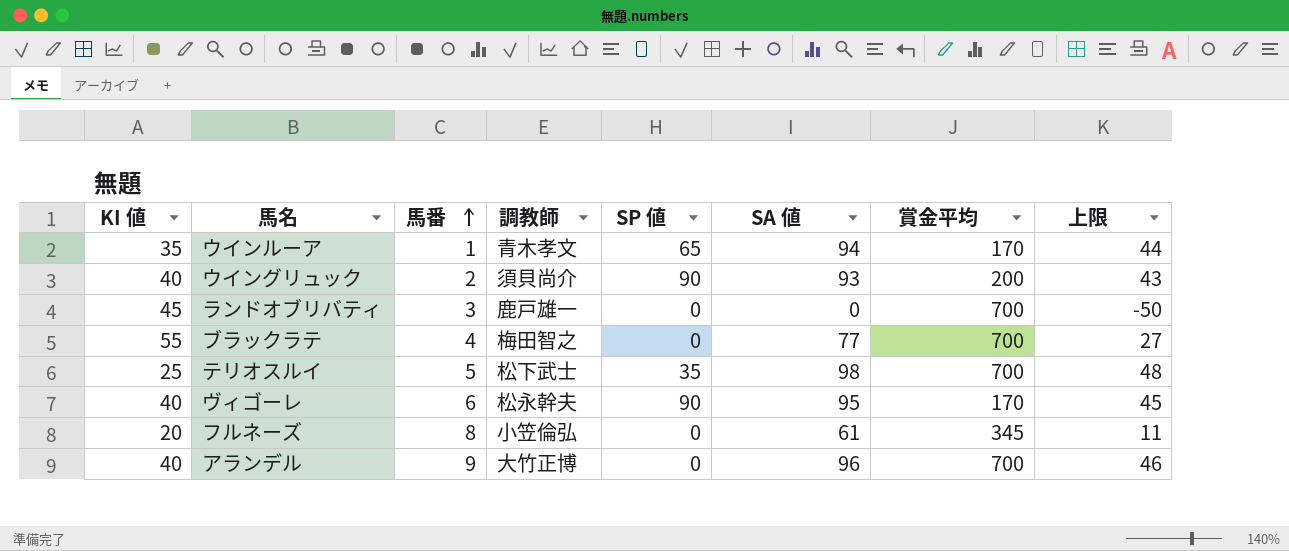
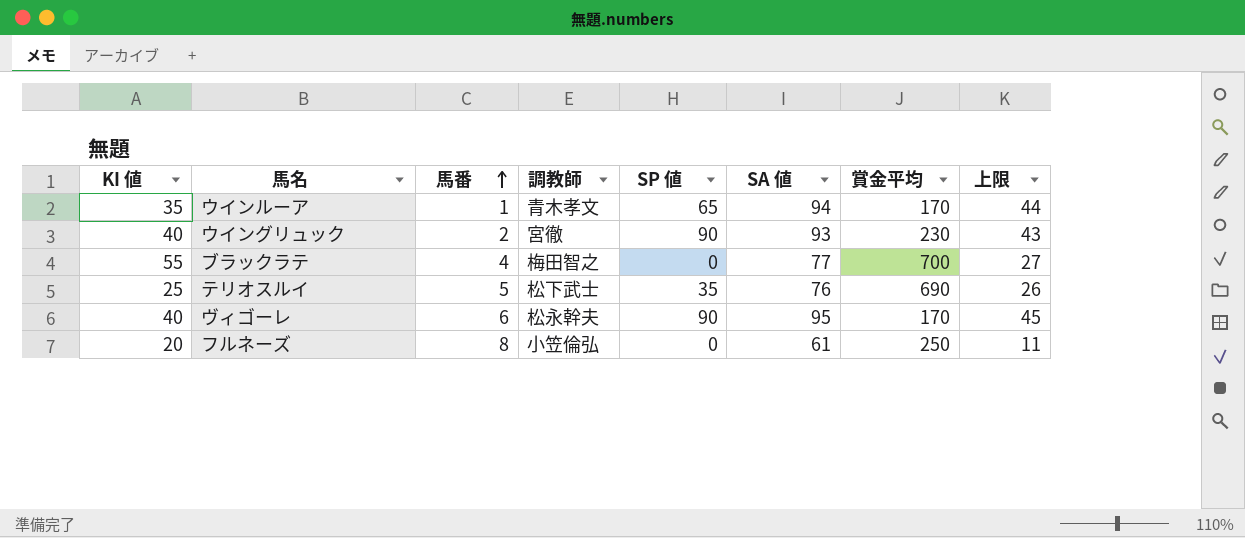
row ランドオブリバティ: 45 | 3 | 鹿戸雄一 | 0 | 0 | 700 | -50 -> none
row アランデル: 40 | 9 | 大竹正博 | 0 | 96 | 700 | 46 -> none
ウイングリュック | 調教師: 須貝尚介 -> 宮徹
ウイングリュック | 賞金平均: 200 -> 230
テリオスルイ | SA 値: 98 -> 76
テリオスルイ | 賞金平均: 700 -> 690
テリオスルイ | 上限: 48 -> 26
フルネーズ | 賞金平均: 345 -> 250

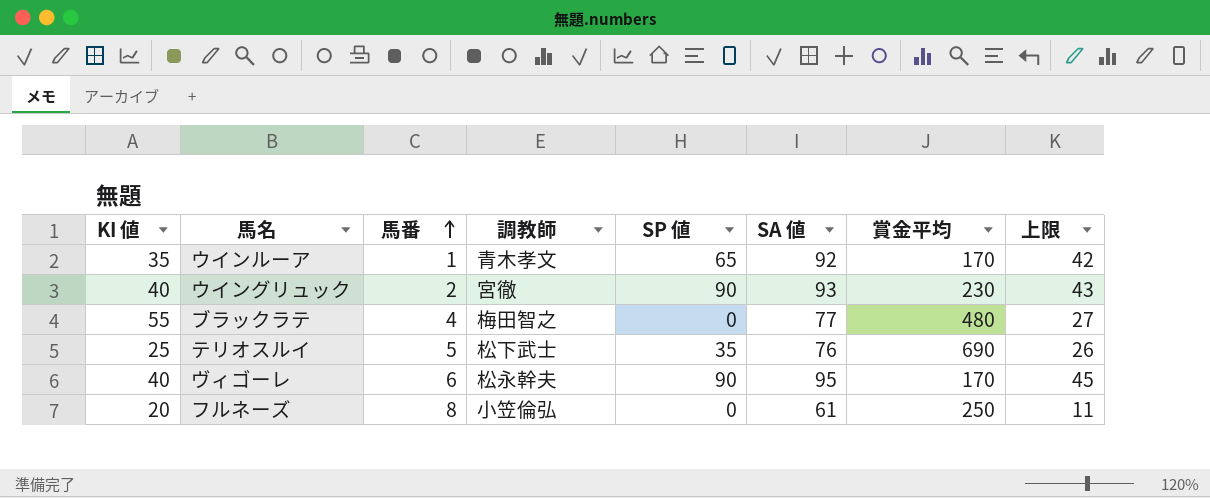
ウインルーア | SA 値: 94 -> 92
ウインルーア | 上限: 44 -> 42
ブラックラテ | 賞金平均: 700 -> 480

